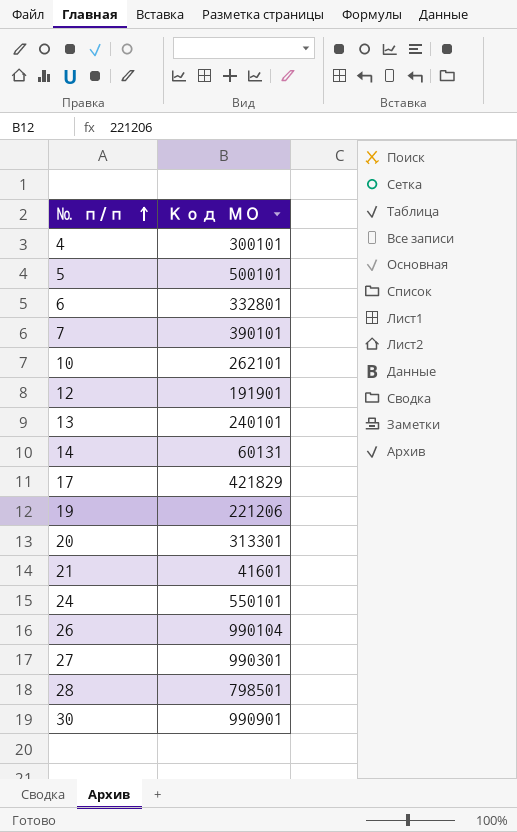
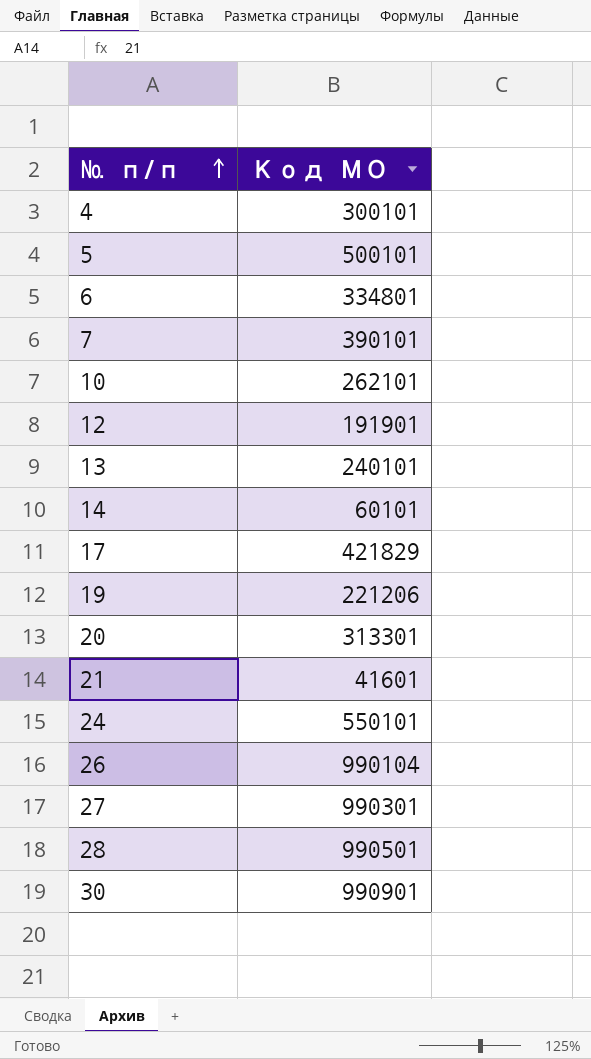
6 | Код МО: 332801 -> 334801
14 | Код МО: 60131 -> 60101
28 | Код МО: 798501 -> 990501

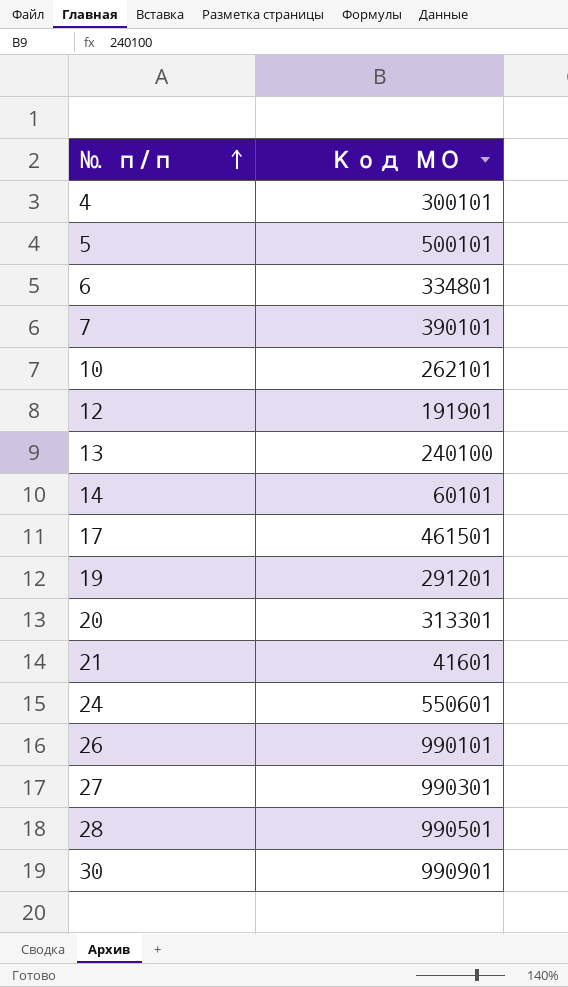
13 | Код МО: 240101 -> 240100
17 | Код МО: 421829 -> 461501
19 | Код МО: 221206 -> 291201
24 | Код МО: 550101 -> 550601
26 | Код МО: 990104 -> 990101

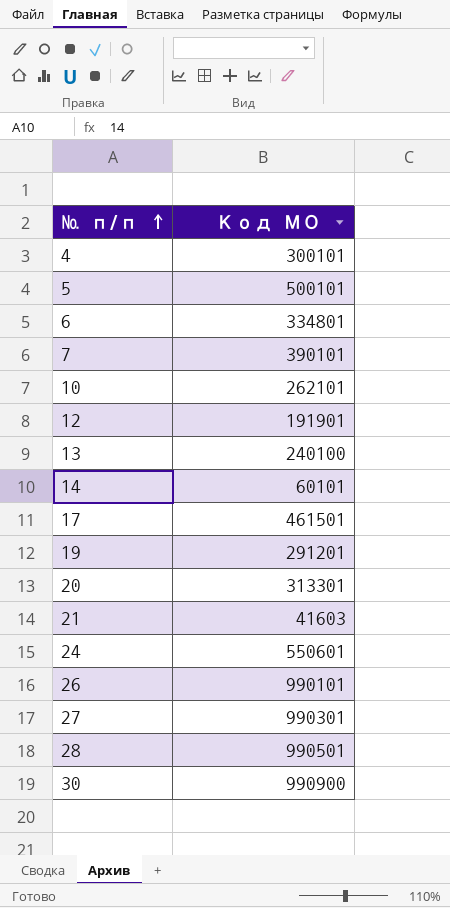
21 | Код МО: 41601 -> 41603
30 | Код МО: 990901 -> 990900

